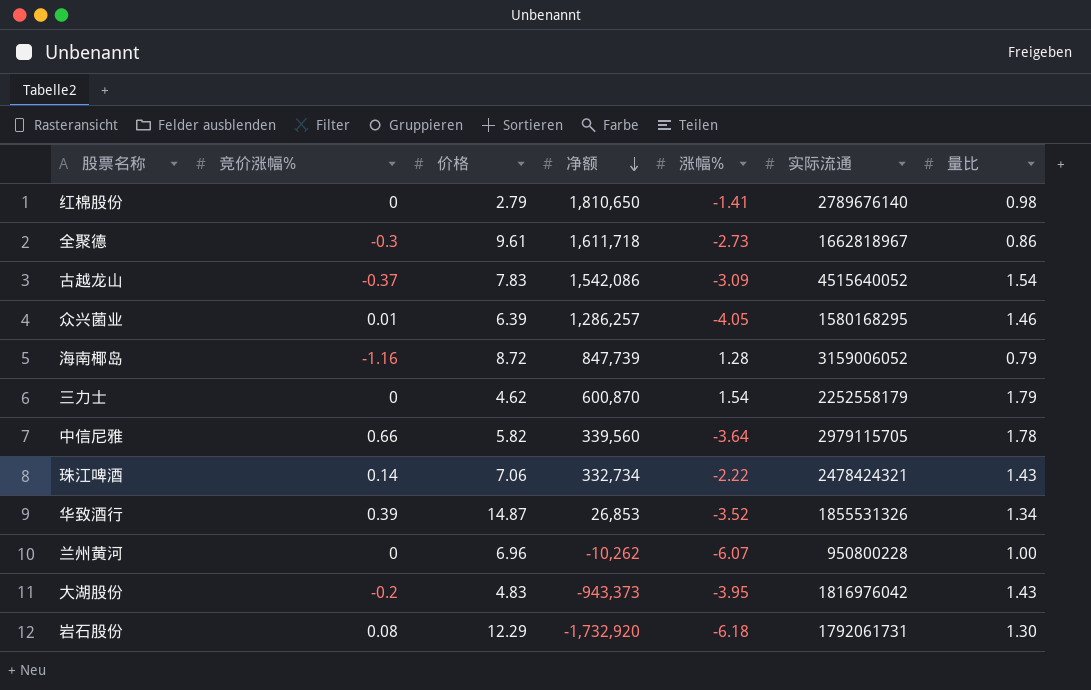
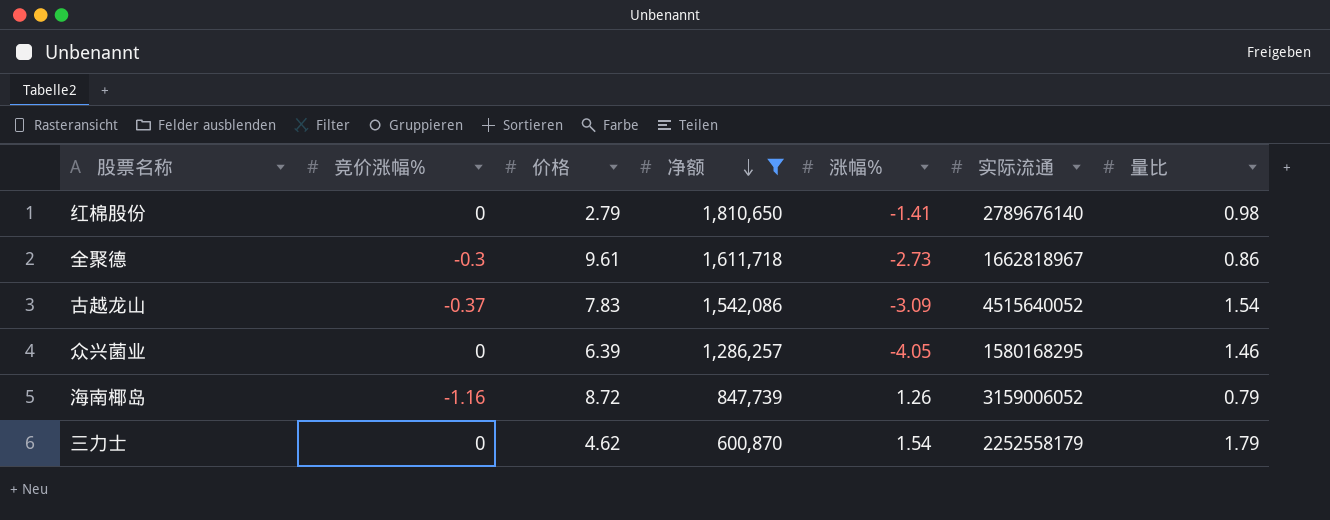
filter: none -> 净额 >= 600,870
众兴菌业 | 竞价涨幅%: 0.01 -> 0
海南椰岛 | 涨幅%: 1.28 -> 1.26

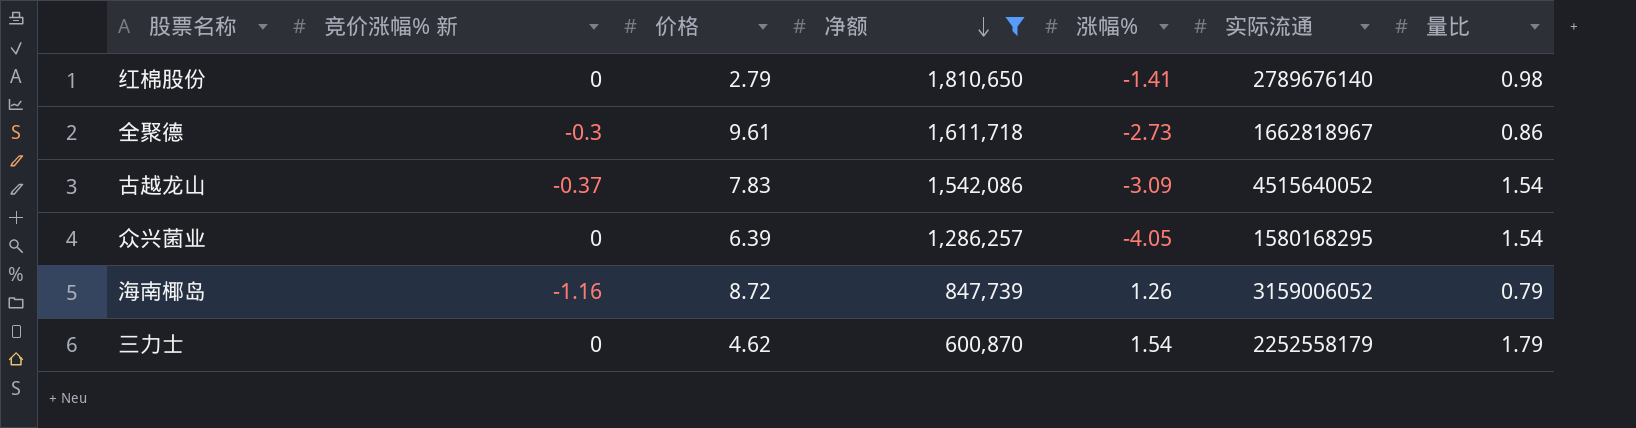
column name: 竞价涨幅% -> 竞价涨幅% 新
众兴菌业 | 量比: 1.46 -> 1.54

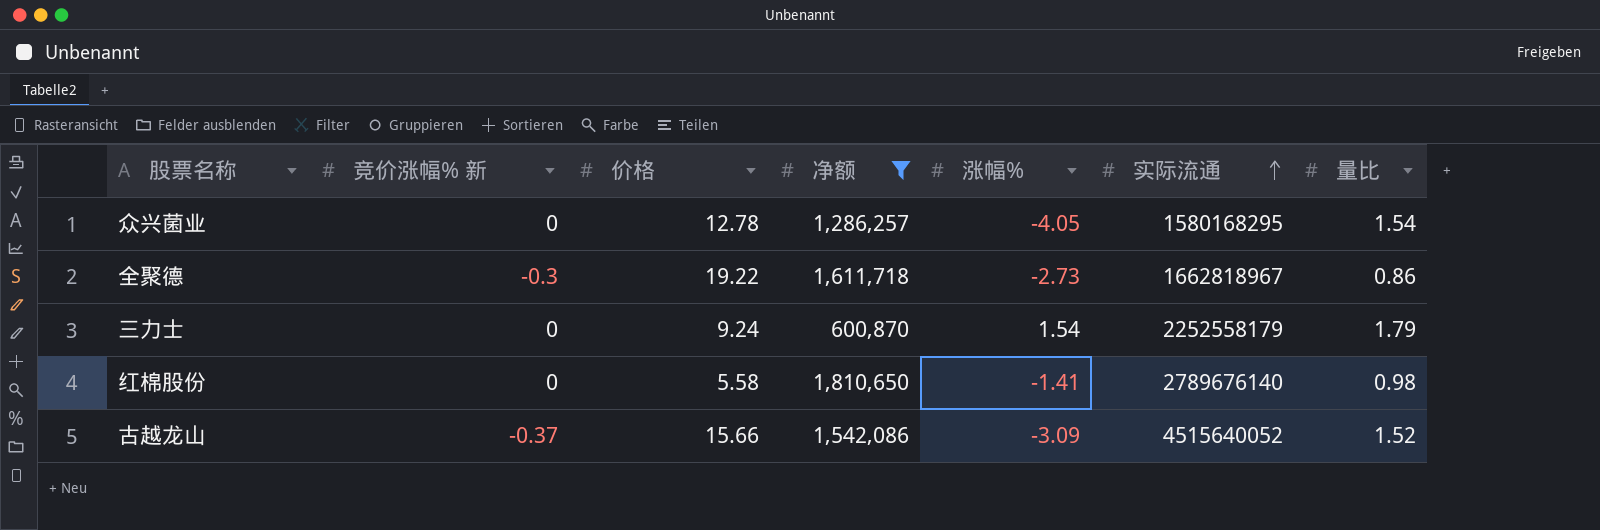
row order: 净额 descending -> 实际流通 ascending
row 海南椰岛: -1.16 | 8.72 | 847,739 | 1.26 | 3159006052 | 0.79 -> none
众兴菌业 | 价格: 6.39 -> 12.78
全聚德 | 价格: 9.61 -> 19.22
三力士 | 价格: 4.62 -> 9.24
红棉股份 | 价格: 2.79 -> 5.58
古越龙山 | 价格: 7.83 -> 15.66
古越龙山 | 量比: 1.54 -> 1.52

